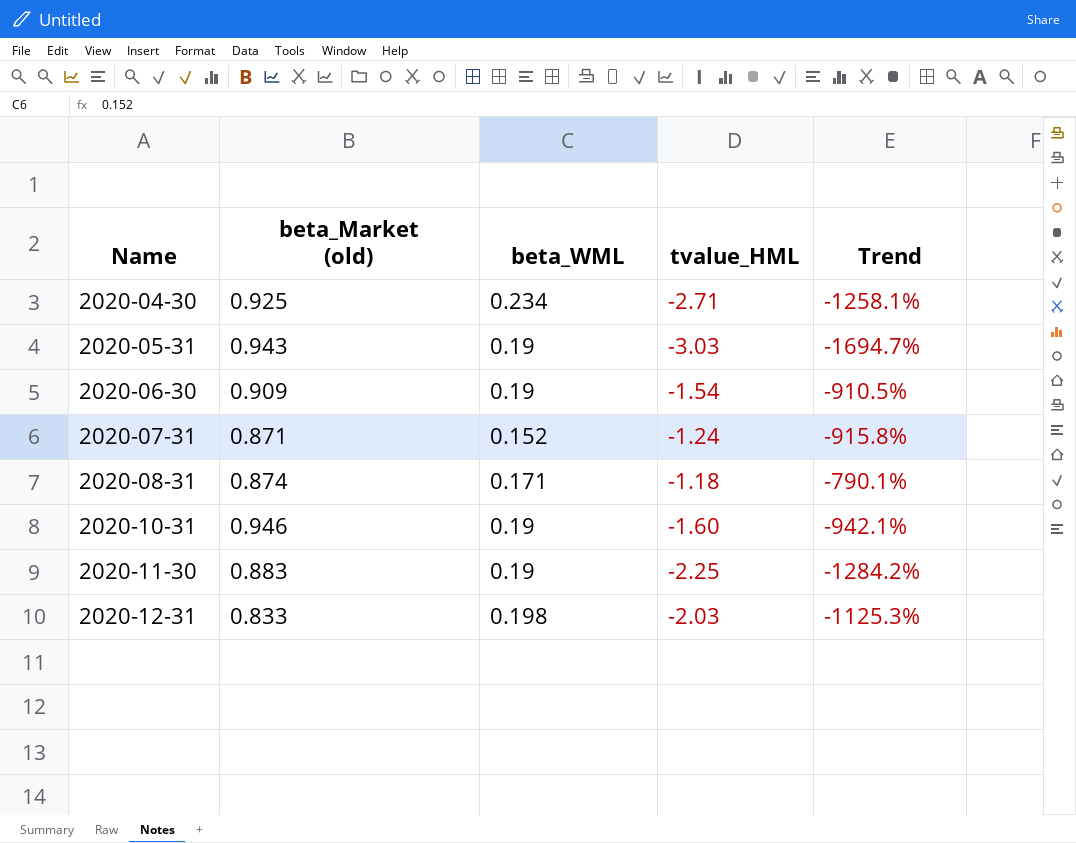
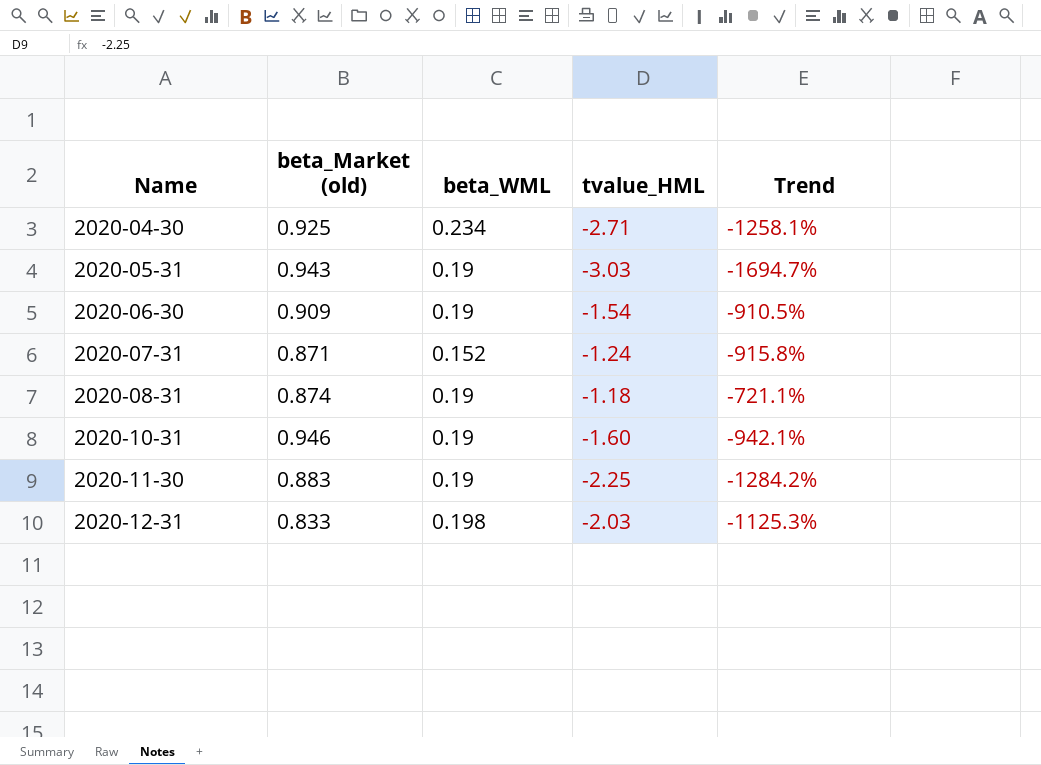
2020-08-31 | beta_WML: 0.171 -> 0.19
2020-08-31 | Trend: -790.1% -> -721.1%

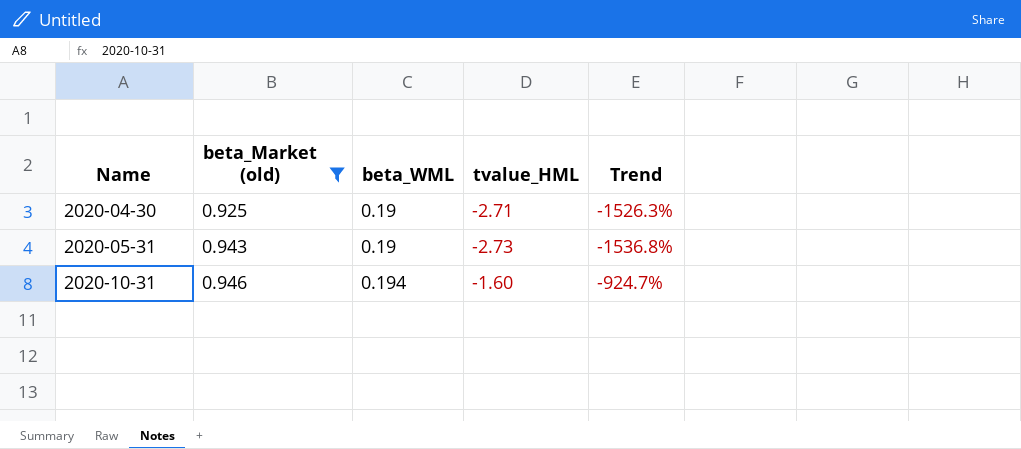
filter: none -> beta_Market (old) >= 0.925
2020-04-30 | beta_WML: 0.234 -> 0.19
2020-04-30 | Trend: -1258.1% -> -1526.3%
2020-05-31 | tvalue_HML: -3.03 -> -2.73
2020-05-31 | Trend: -1694.7% -> -1536.8%
2020-10-31 | beta_WML: 0.19 -> 0.194
2020-10-31 | Trend: -942.1% -> -924.7%

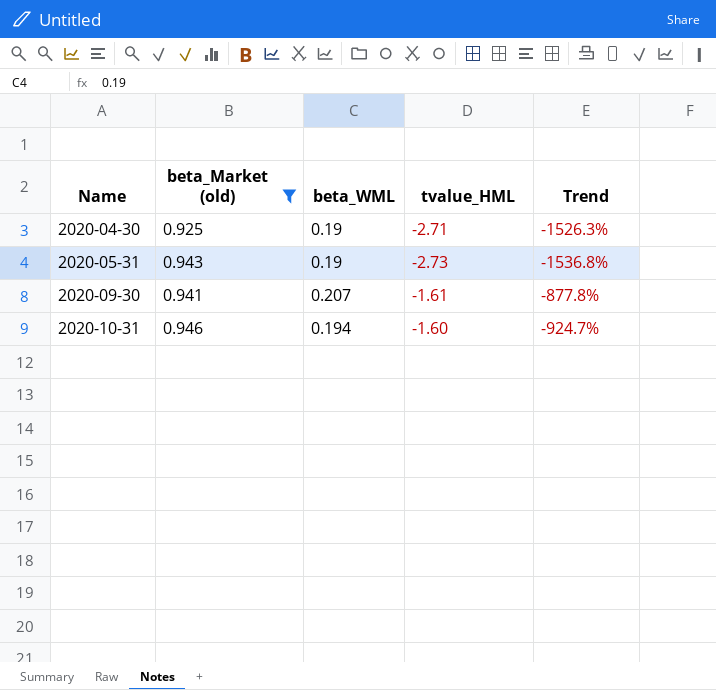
row 2020-09-30: none -> 0.941 | 0.207 | -1.61 | -877.8%

